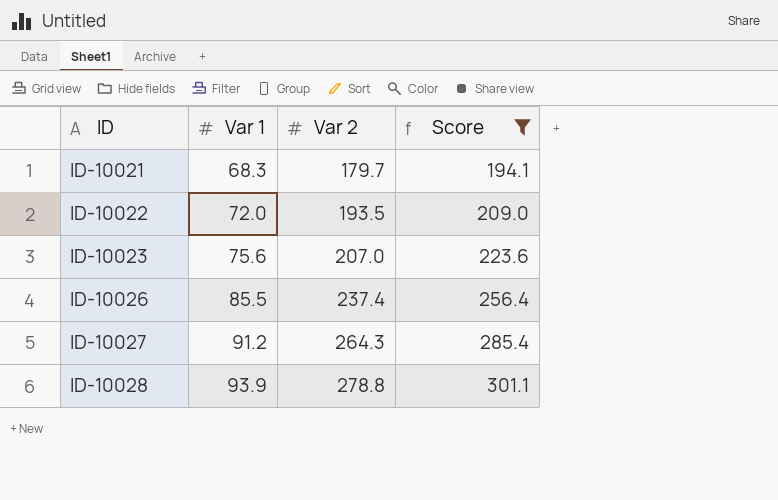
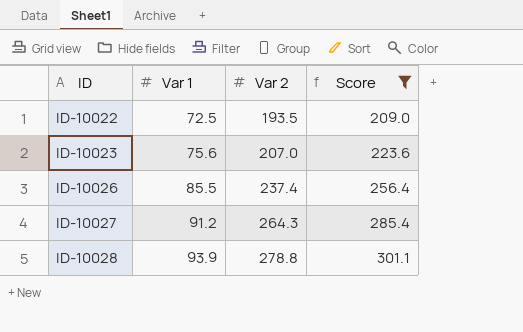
row ID-10021: 68.3 | 179.7 | 194.1 -> none
ID-10022 | Var 1: 72.0 -> 72.5

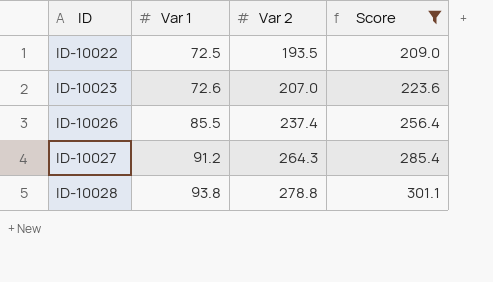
ID-10023 | Var 1: 75.6 -> 72.6
ID-10028 | Var 1: 93.9 -> 93.8

